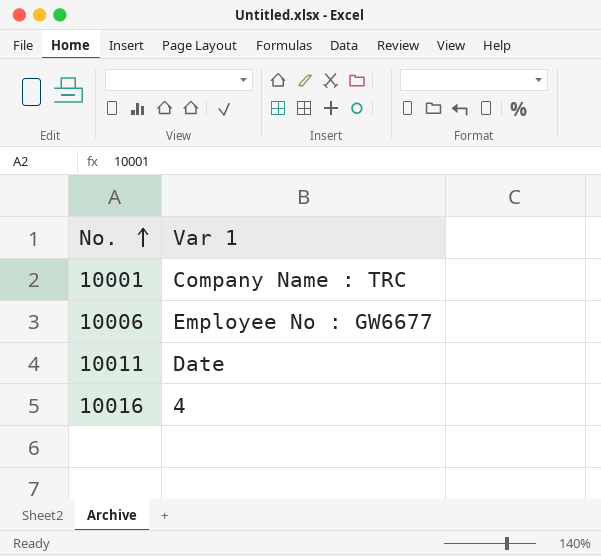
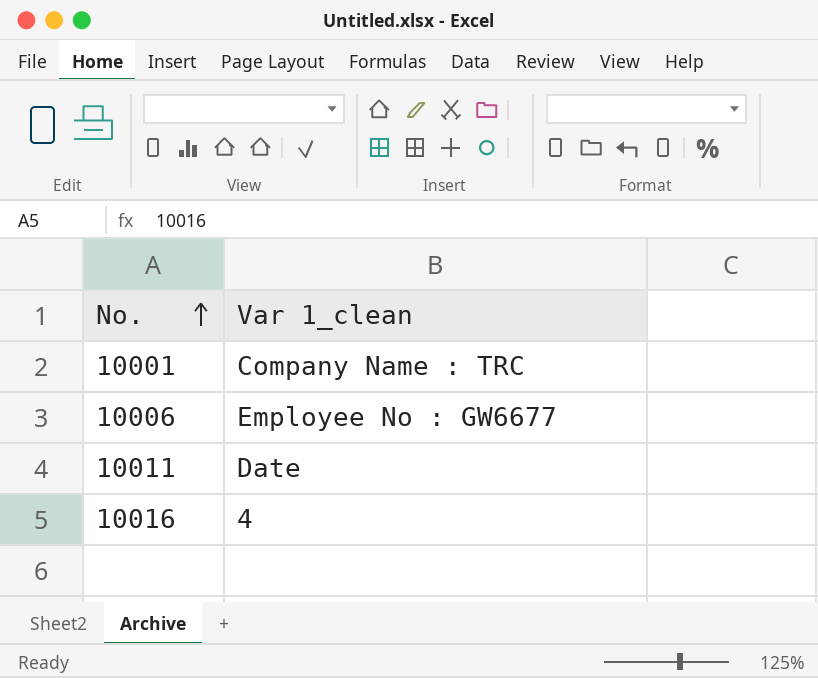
column name: Var 1 -> Var 1_clean

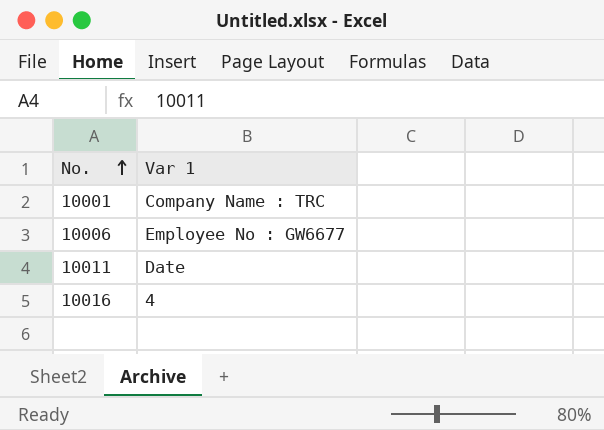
column name: Var 1_clean -> Var 1

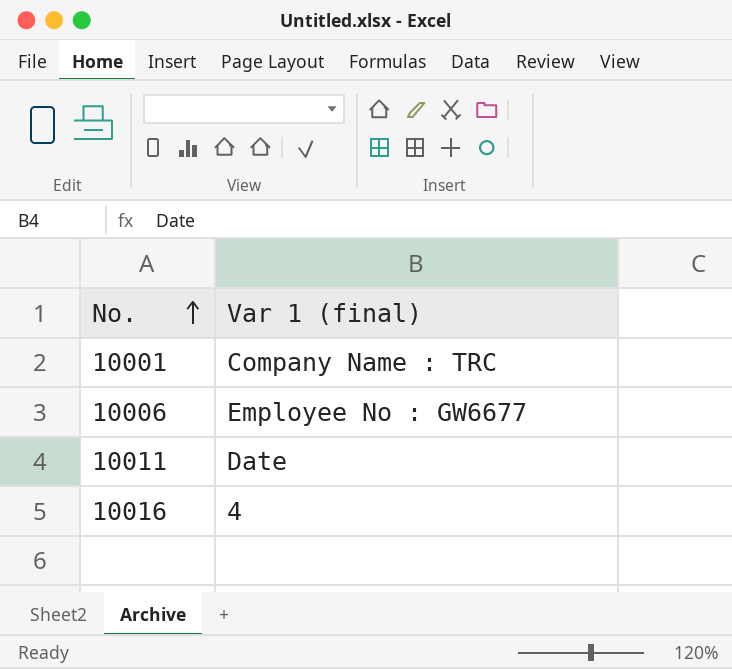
column name: Var 1 -> Var 1 (final)

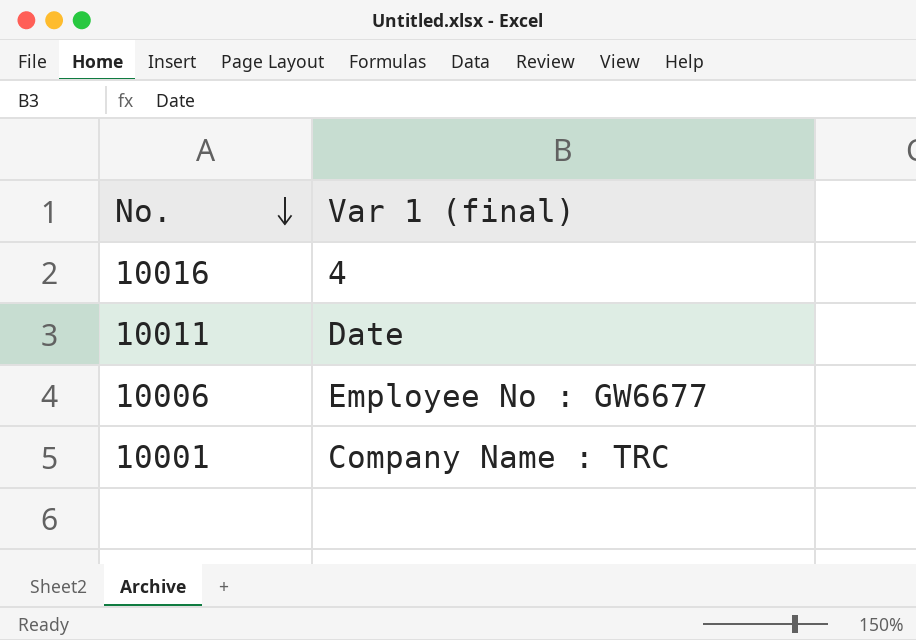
row order: No. ascending -> No. descending

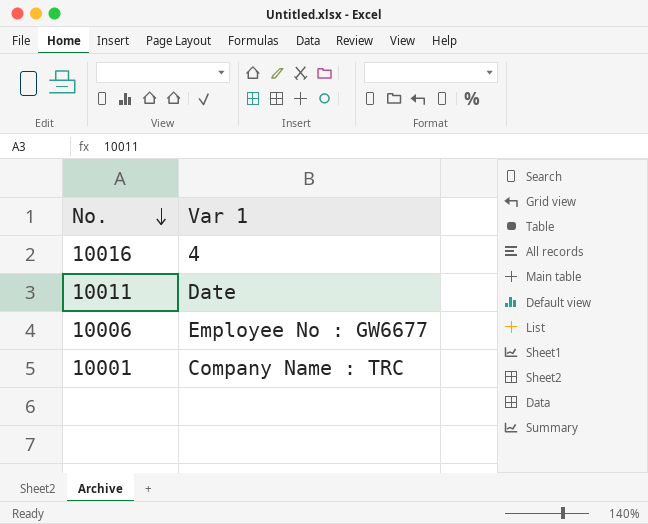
column name: Var 1 (final) -> Var 1

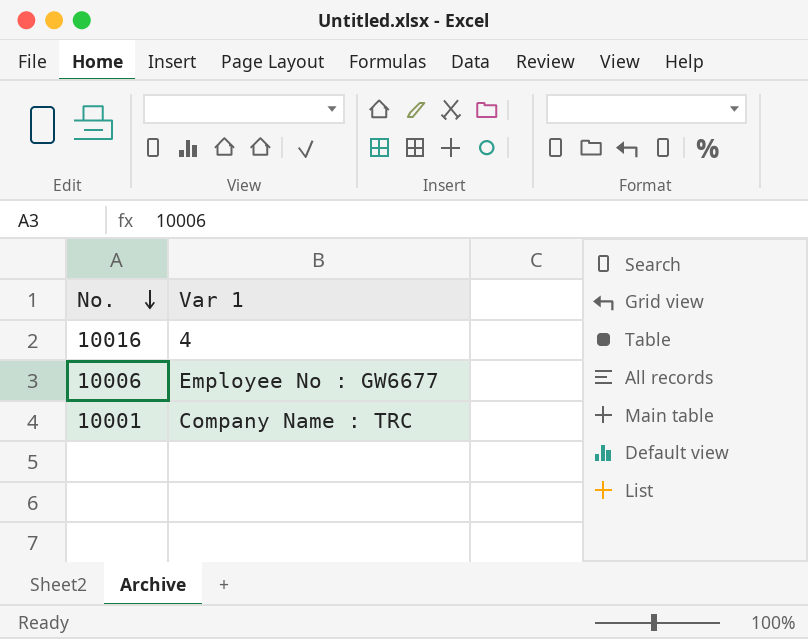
row 10011: Date -> none

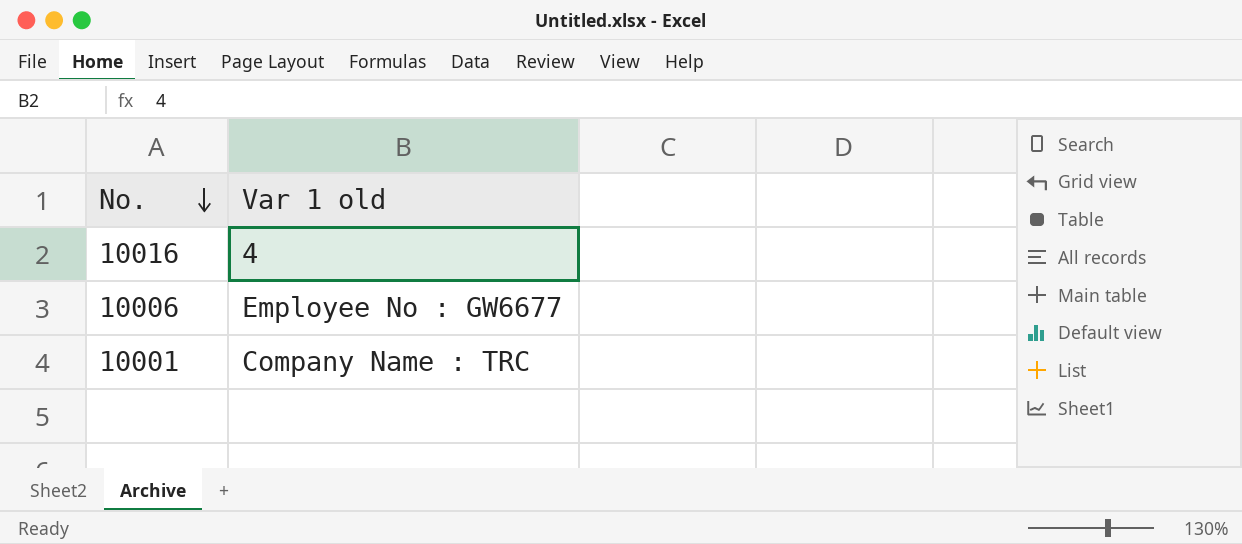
column name: Var 1 -> Var 1 old

